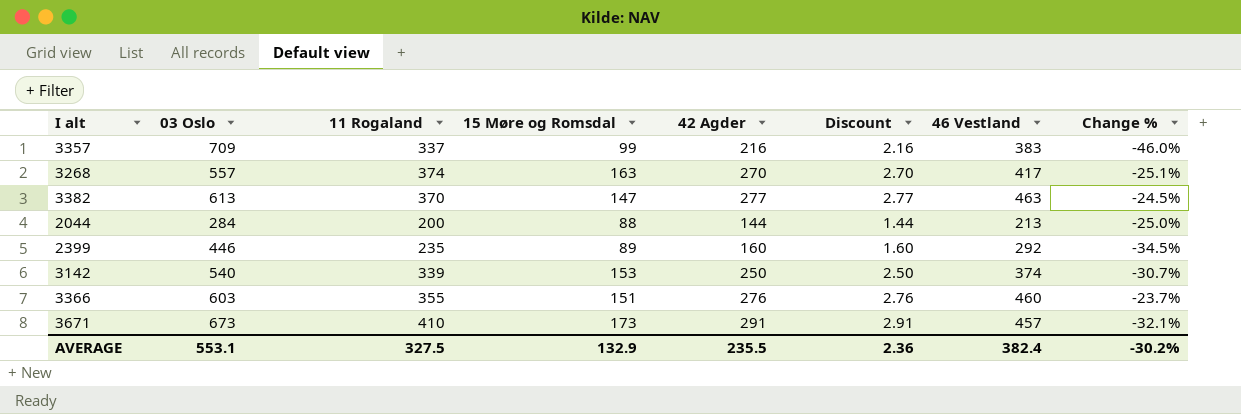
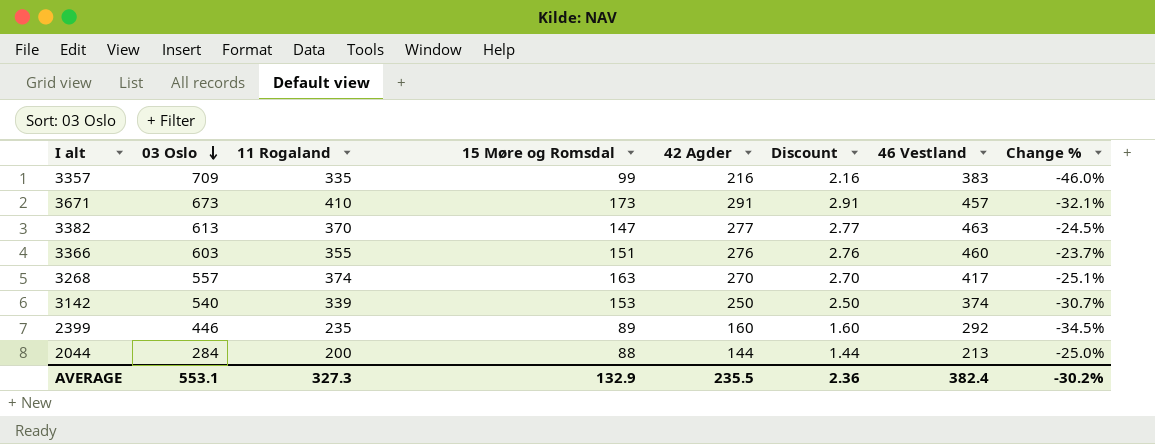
row order: none -> 03 Oslo descending
3357 | 11 Rogaland: 337 -> 335
AVERAGE | 11 Rogaland: 327.5 -> 327.3

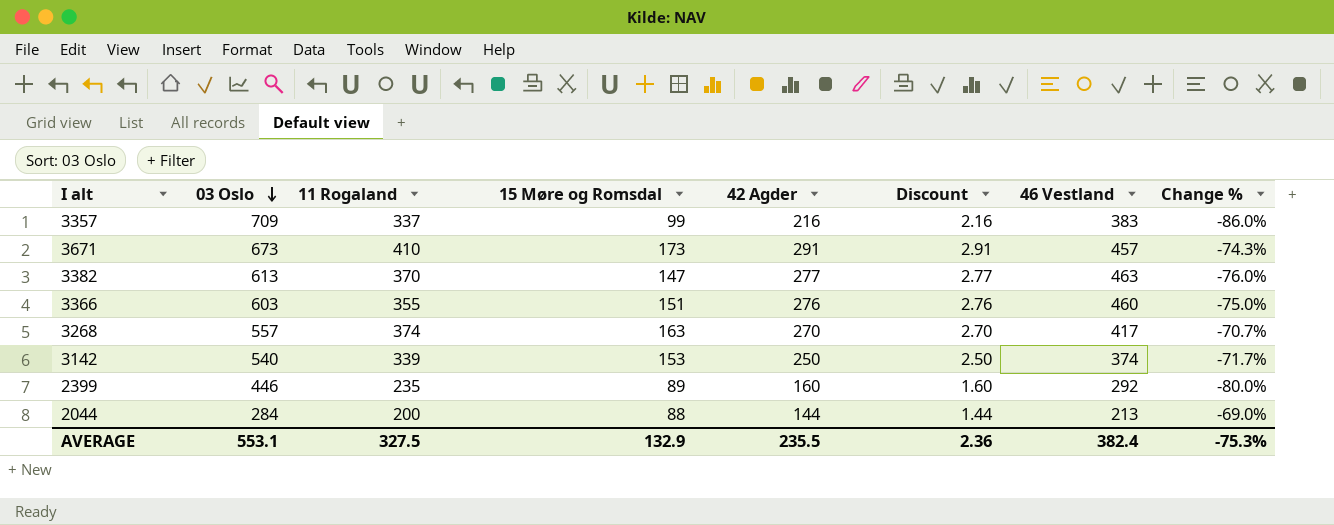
column Change % | formula: ([46 Vestland] - [03 Oslo]) / [03 Oslo] -> ([15 Møre og Romsdal] - [03 Oslo]) / [03 Oslo]
3357 | 11 Rogaland: 335 -> 337
AVERAGE | 11 Rogaland: 327.3 -> 327.5
AVERAGE | Change %: -30.2% -> -75.3%

